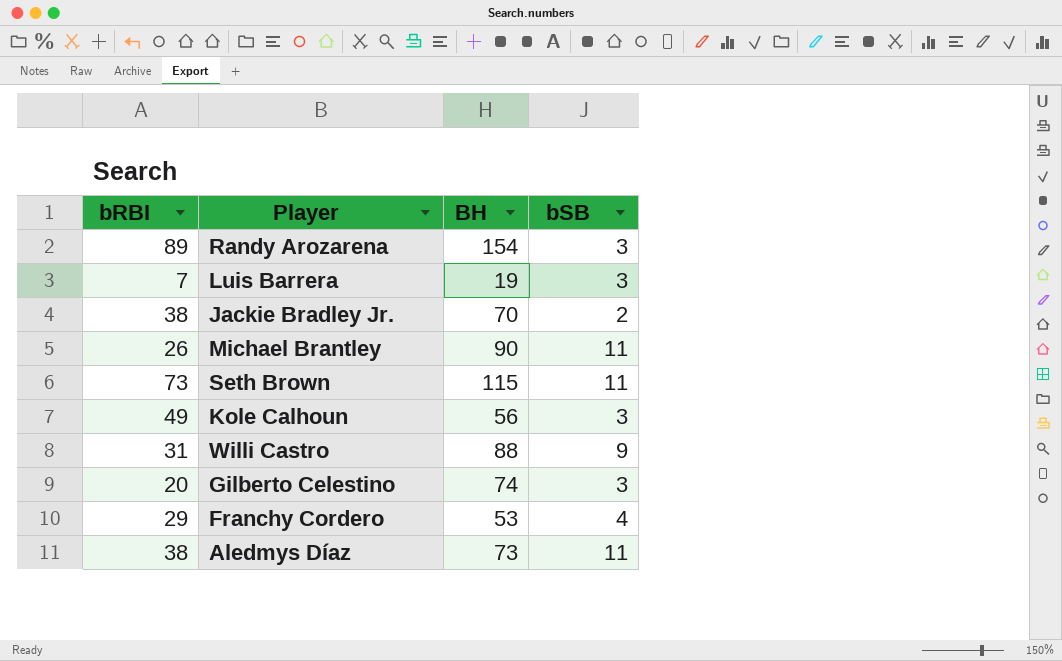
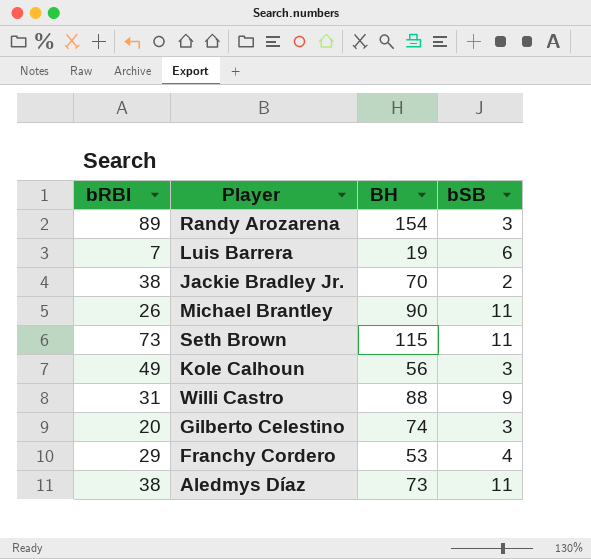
Luis Barrera | bSB: 3 -> 6

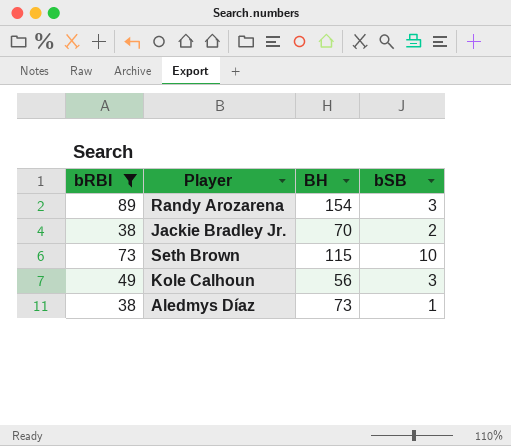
filter: none -> bRBI >= 38
Seth Brown | bSB: 11 -> 10
Aledmys Díaz | bSB: 11 -> 1

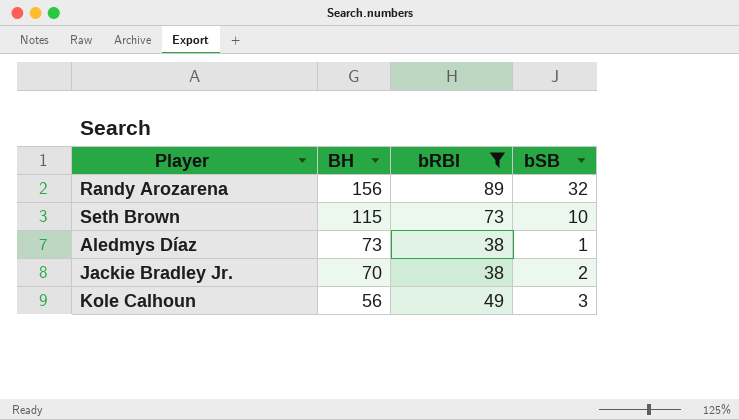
row order: none -> BH descending
column bRBI | position: 1 -> 3
Randy Arozarena | BH: 154 -> 156
Randy Arozarena | bSB: 3 -> 32

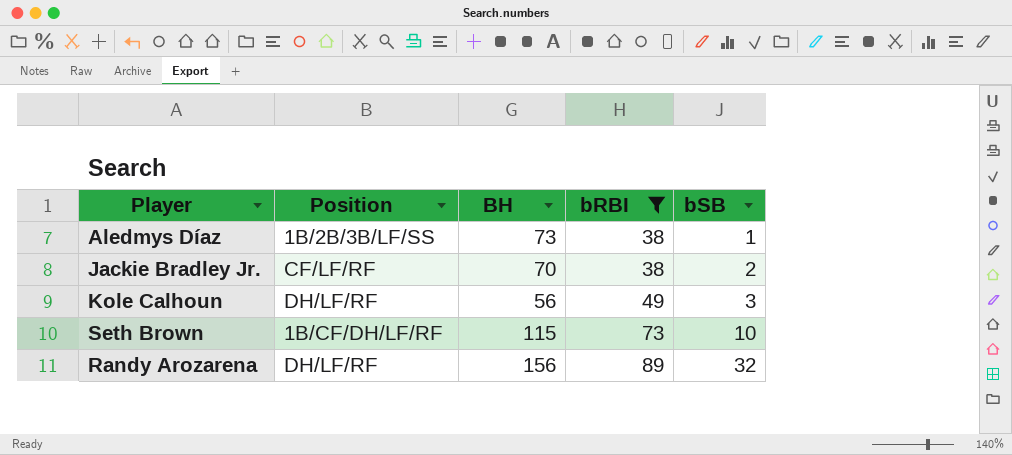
row order: BH descending -> bRBI ascending
column Position | position: none -> 2

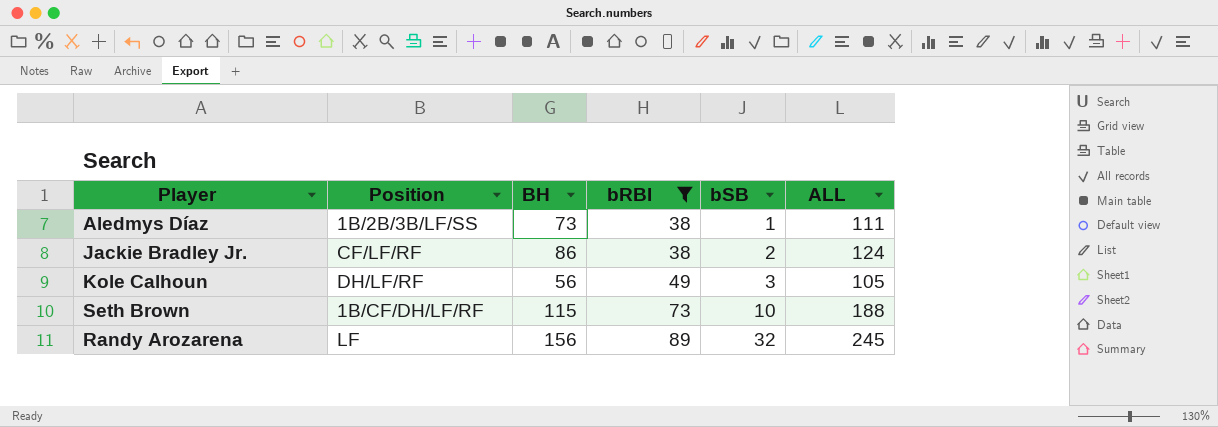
column ALL | formula: none -> [BH] + [bRBI]
Jackie Bradley Jr. | BH: 70 -> 86
Randy Arozarena | Position: DH/LF/RF -> LF

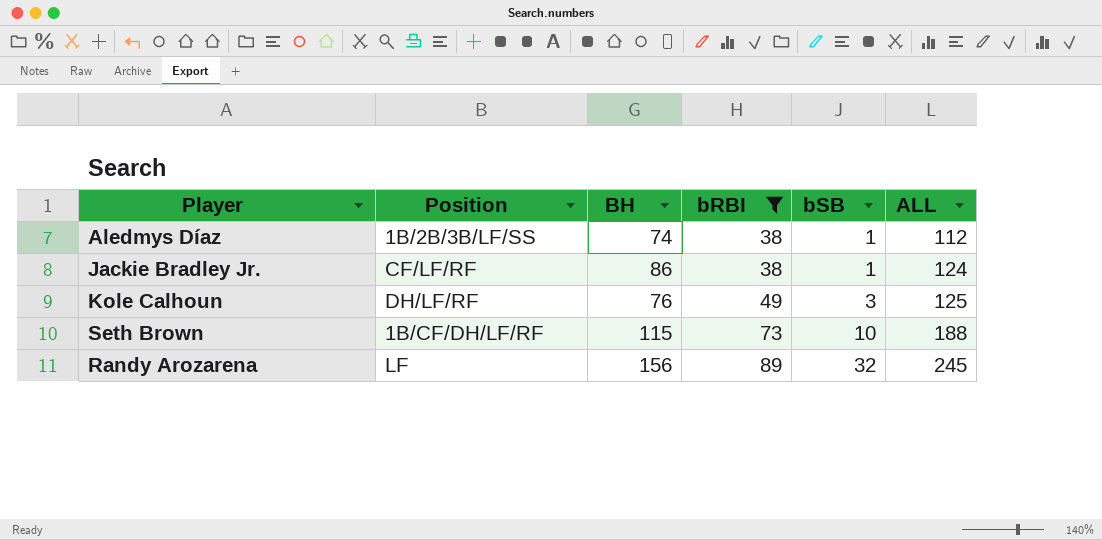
Aledmys Díaz | BH: 73 -> 74
Aledmys Díaz | ALL: 111 -> 112
Jackie Bradley Jr. | bSB: 2 -> 1
Kole Calhoun | BH: 56 -> 76
Kole Calhoun | ALL: 105 -> 125

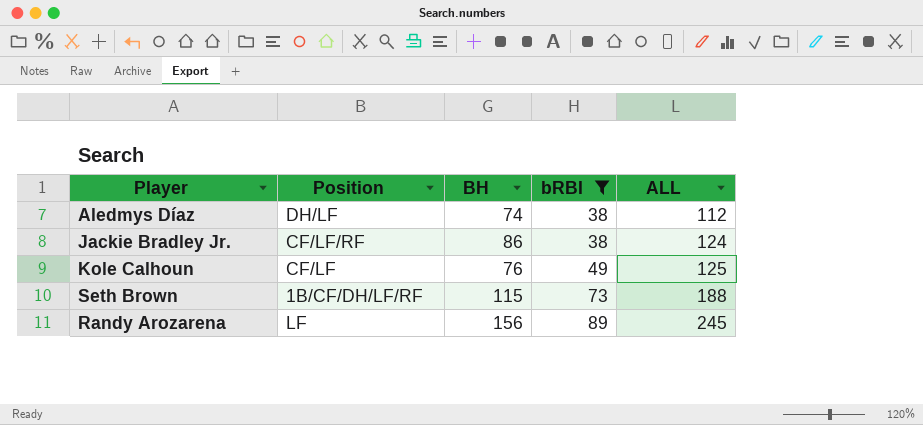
column bSB | position: 5 -> none
Aledmys Díaz | Position: 1B/2B/3B/LF/SS -> DH/LF
Kole Calhoun | Position: DH/LF/RF -> CF/LF

